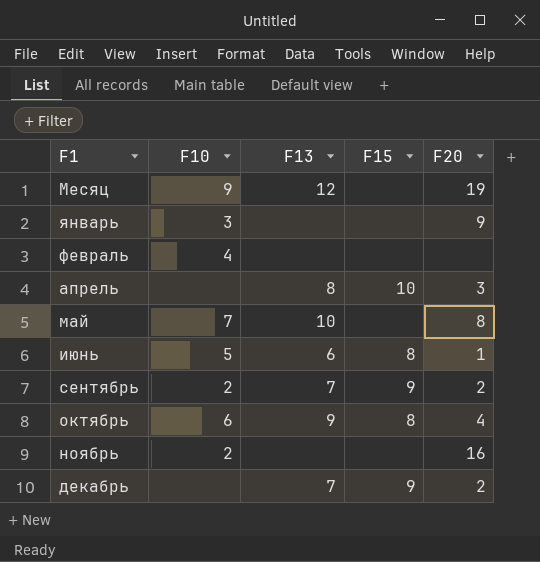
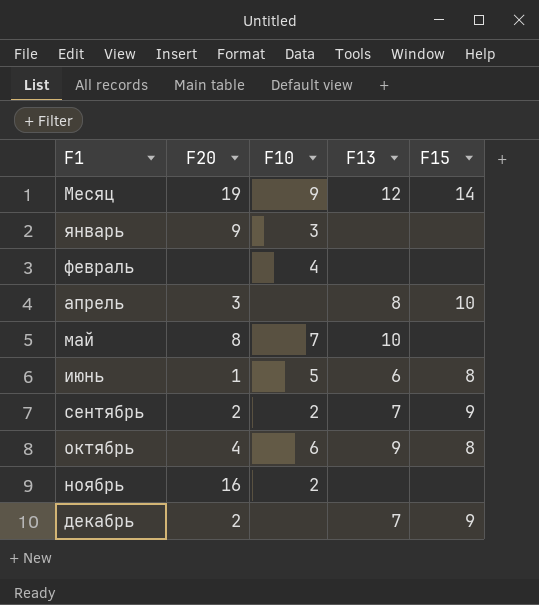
column F20 | position: 5 -> 2
Месяц | F15: none -> 14

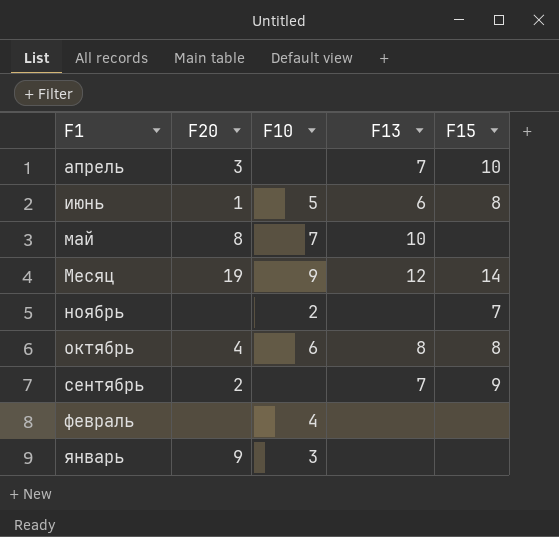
row order: none -> F1 ascending
row декабрь: 2 | none | 7 | 9 -> none
апрель | F13: 8 -> 7
ноябрь | F20: 16 -> none
ноябрь | F15: none -> 7
октябрь | F13: 9 -> 8
сентябрь | F10: 2 -> none

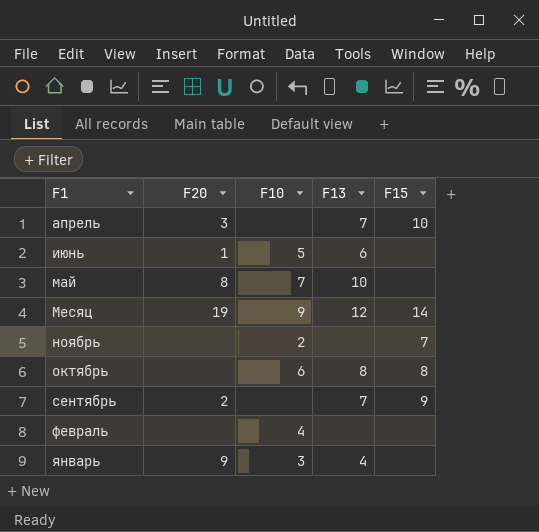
июнь | F15: 8 -> none
октябрь | F20: 4 -> none
январь | F13: none -> 4

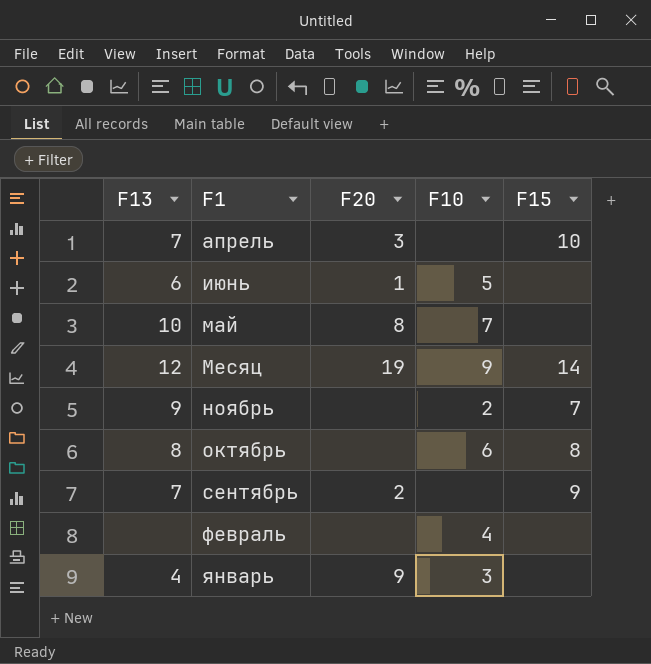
column F13 | position: 4 -> 1
ноябрь | F13: none -> 9

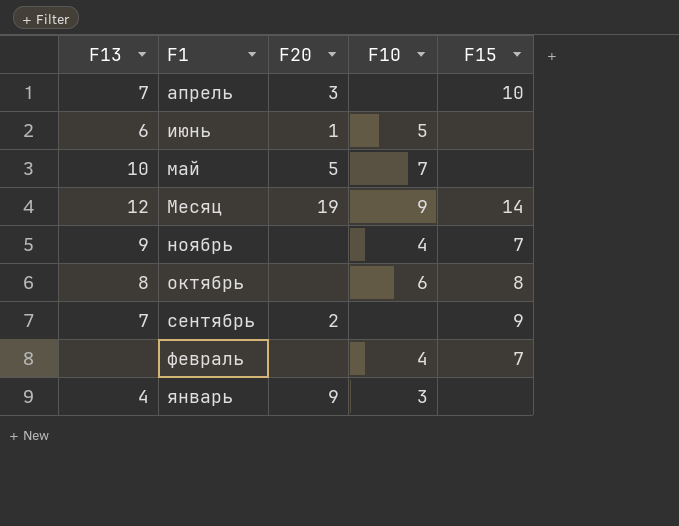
май | F20: 8 -> 5
ноябрь | F10: 2 -> 4
февраль | F15: none -> 7

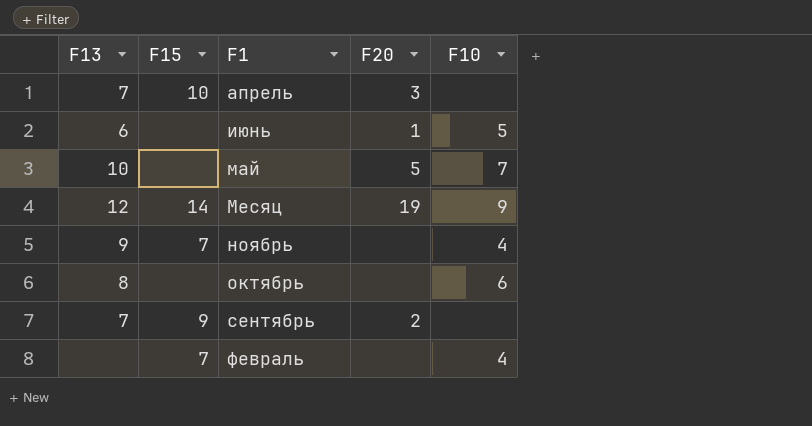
column F15 | position: 5 -> 2
row январь: 4 | 9 | 3 | none -> none
октябрь | F15: 8 -> none

